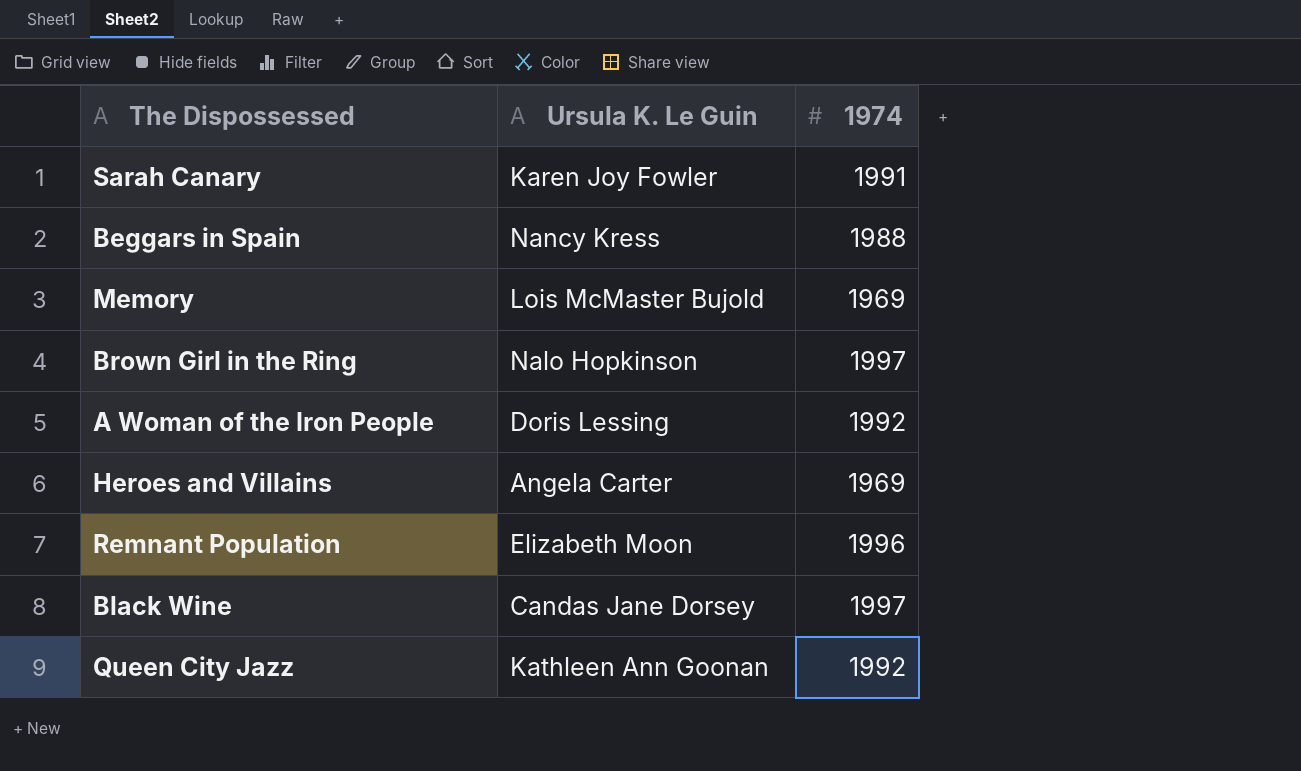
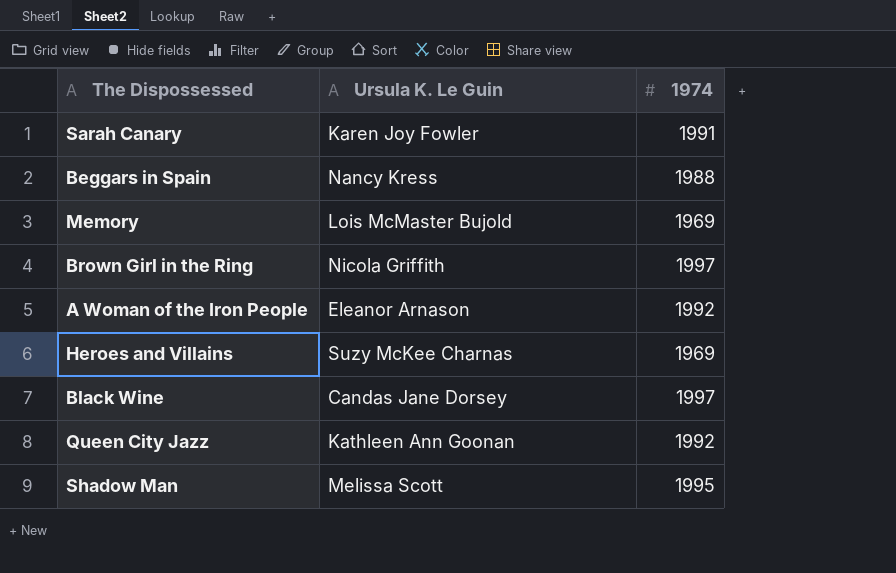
row Remnant Population: Elizabeth Moon | 1996 -> none
Brown Girl in the Ring | Ursula K. Le Guin: Nalo Hopkinson -> Nicola Griffith
A Woman of the Iron People | Ursula K. Le Guin: Doris Lessing -> Eleanor Arnason
Heroes and Villains | Ursula K. Le Guin: Angela Carter -> Suzy McKee Charnas
row Shadow Man: none -> Melissa Scott | 1995

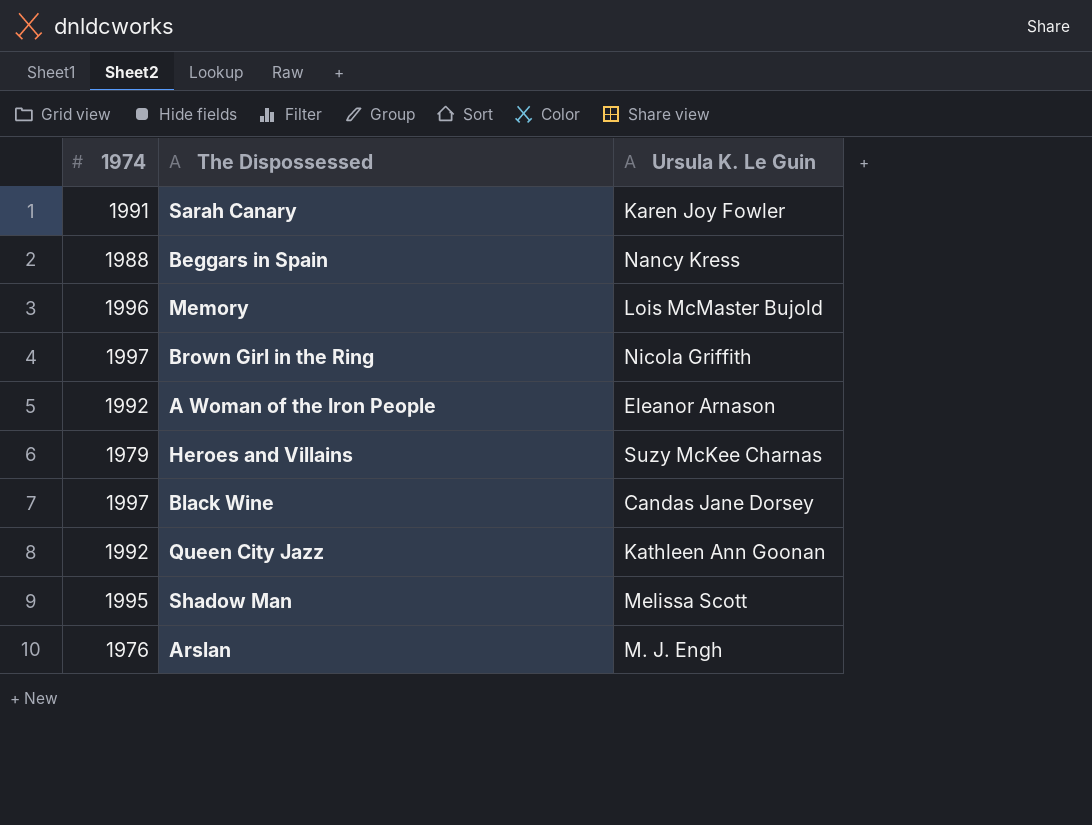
column 1974 | position: 3 -> 1
Memory | 1974: 1969 -> 1996
Heroes and Villains | 1974: 1969 -> 1979
row Arslan: none -> 1976 | M. J. Engh

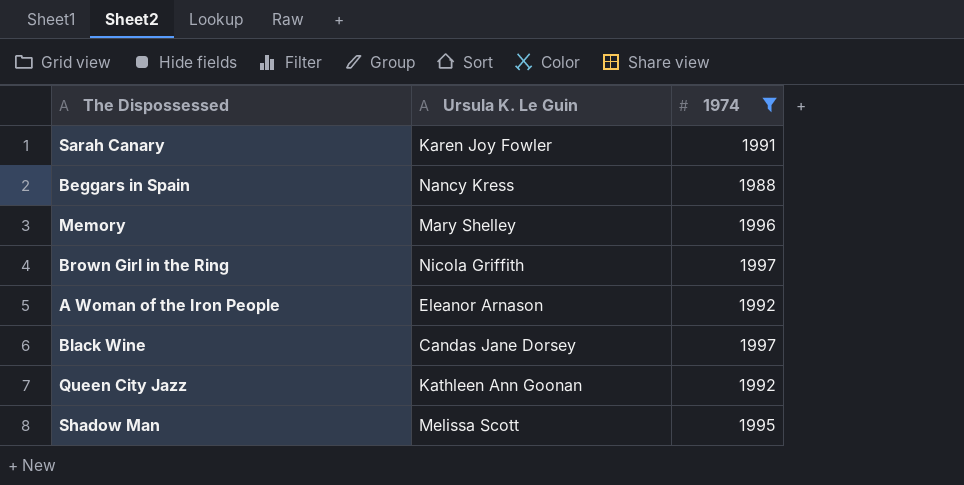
filter: none -> 1974 >= 1988
column 1974 | position: 1 -> 3
Memory | Ursula K. Le Guin: Lois McMaster Bujold -> Mary Shelley

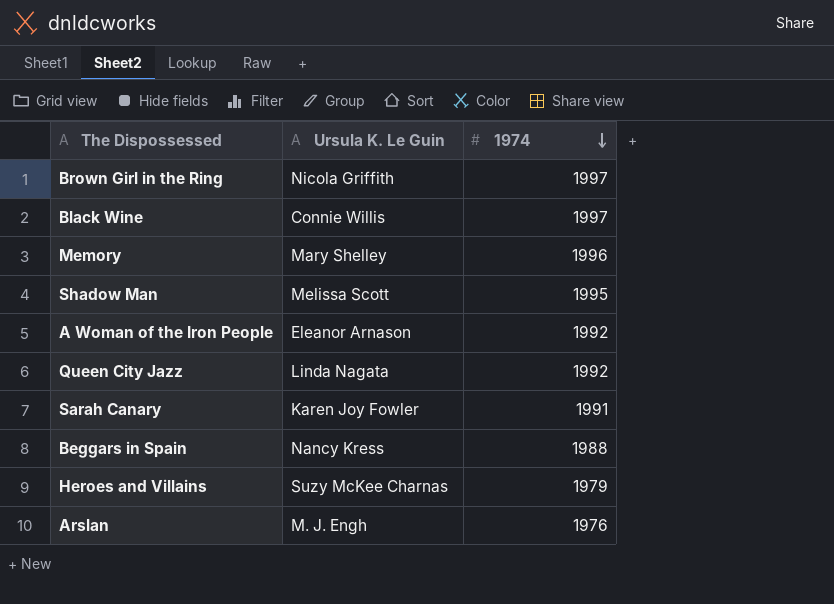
filter: 1974 >= 1988 -> none
row order: none -> 1974 descending
Black Wine | Ursula K. Le Guin: Candas Jane Dorsey -> Connie Willis
Queen City Jazz | Ursula K. Le Guin: Kathleen Ann Goonan -> Linda Nagata

